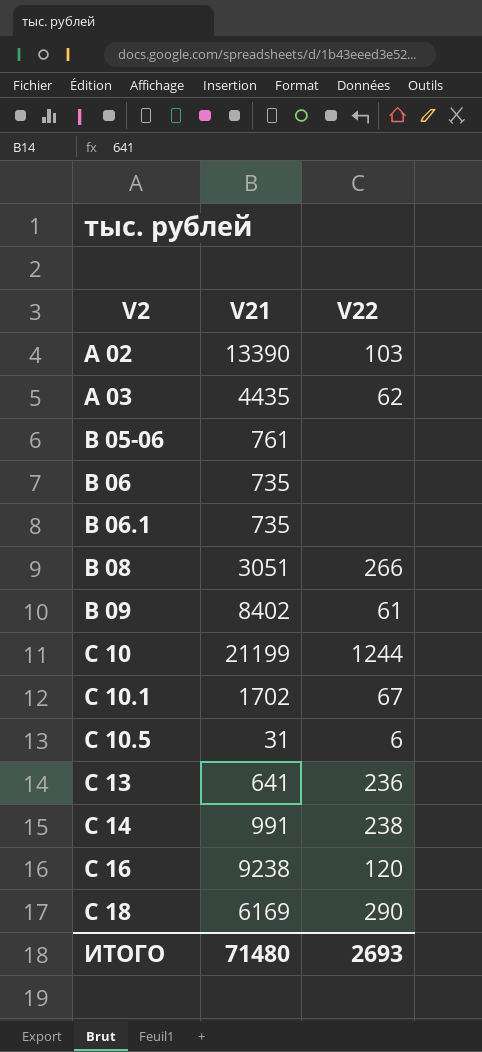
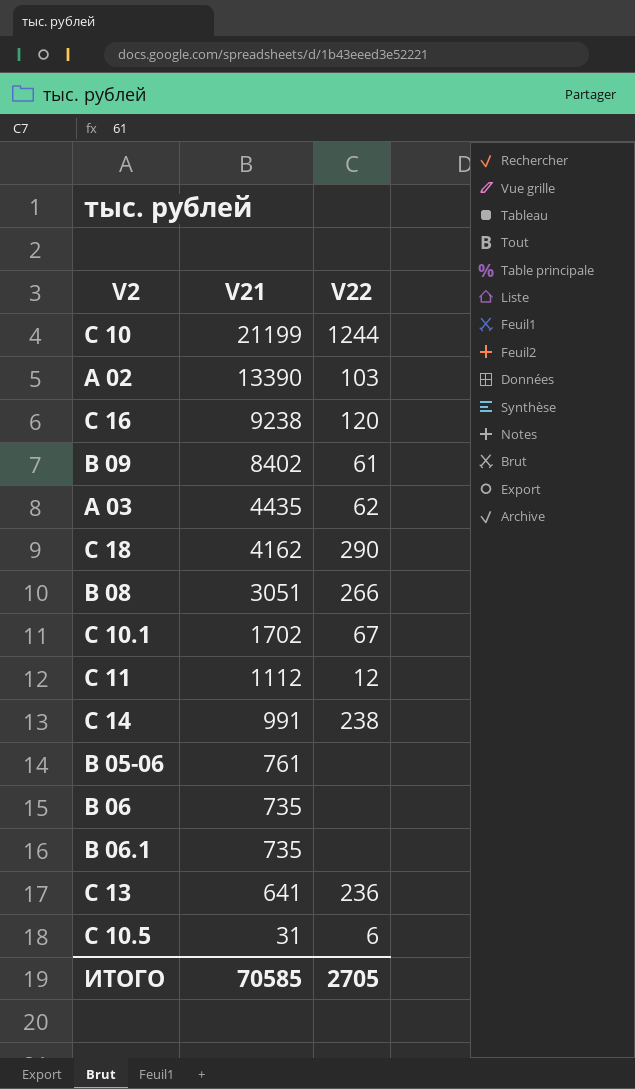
row order: none -> V21 descending
С 18 | V21: 6169 -> 4162
row С 11: none -> 1112 | 12
ИТОГО | V21: 71480 -> 70585
ИТОГО | V22: 2693 -> 2705

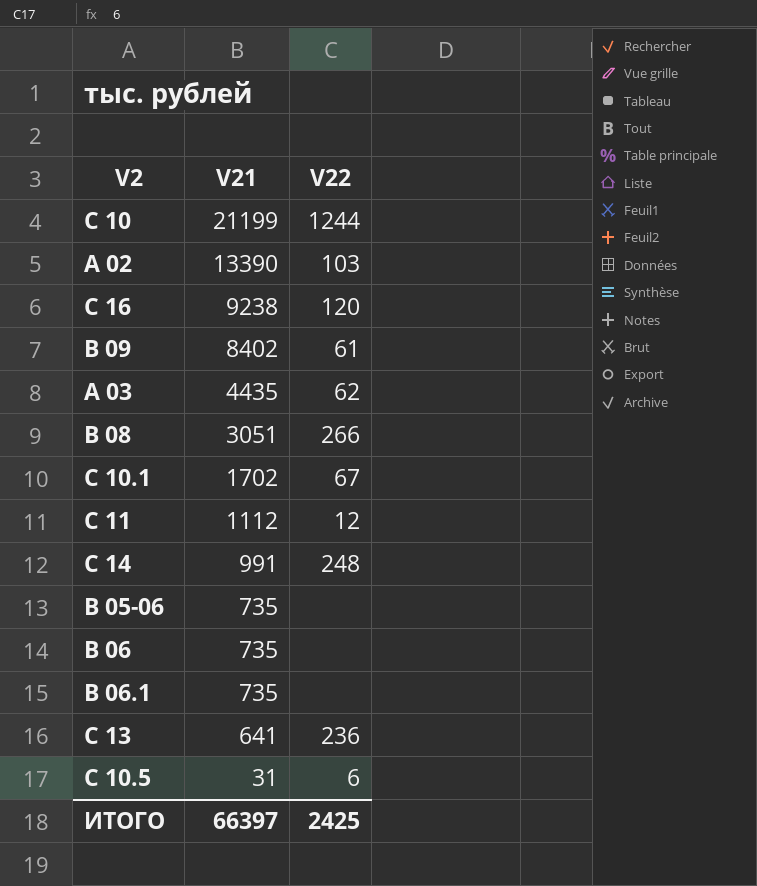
row С 18: 4162 | 290 -> none
C 14 | V22: 238 -> 248
B 05-06 | V21: 761 -> 735
ИТОГО | V21: 70585 -> 66397
ИТОГО | V22: 2705 -> 2425

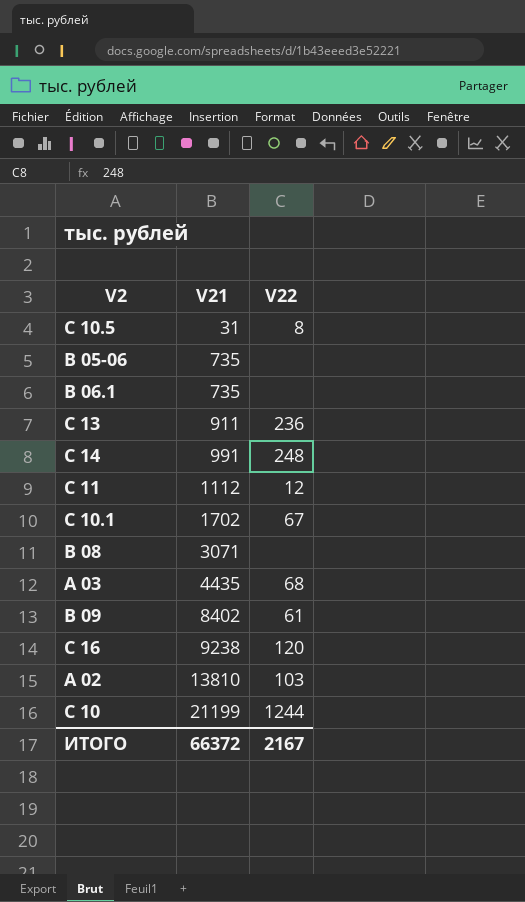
row order: V21 descending -> V21 ascending
row B 06: 735 | none -> none
С 10.5 | V22: 6 -> 8
С 13 | V21: 641 -> 911
B 08 | V21: 3051 -> 3071
B 08 | V22: 266 -> none
А 03 | V22: 62 -> 68
А 02 | V21: 13390 -> 13810
ИТОГО | V21: 66397 -> 66372
ИТОГО | V22: 2425 -> 2167

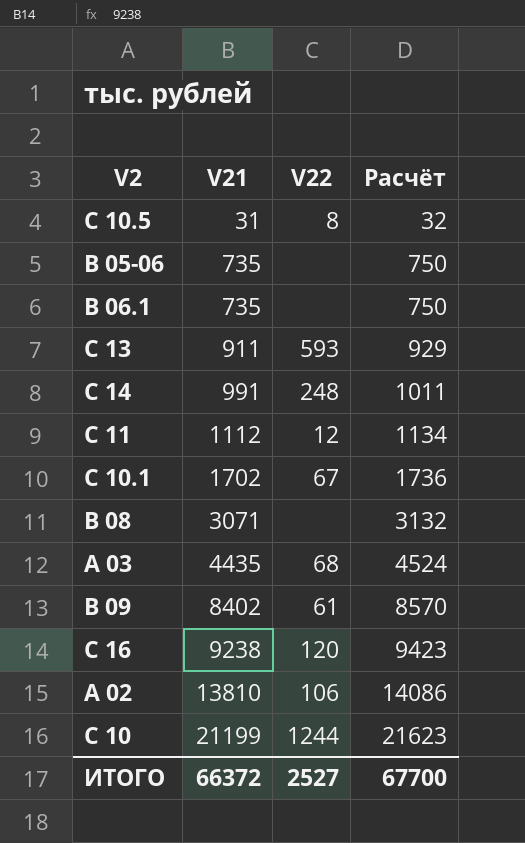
column Расчёт | formula: none -> [V21] * 1,02
С 13 | V22: 236 -> 593
А 02 | V22: 103 -> 106
ИТОГО | V22: 2167 -> 2527

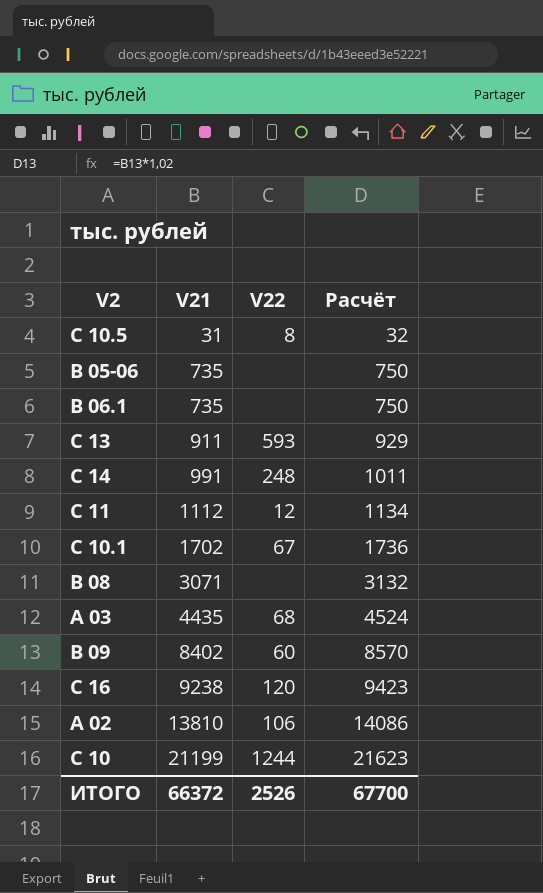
B 09 | V22: 61 -> 60
ИТОГО | V22: 2527 -> 2526

